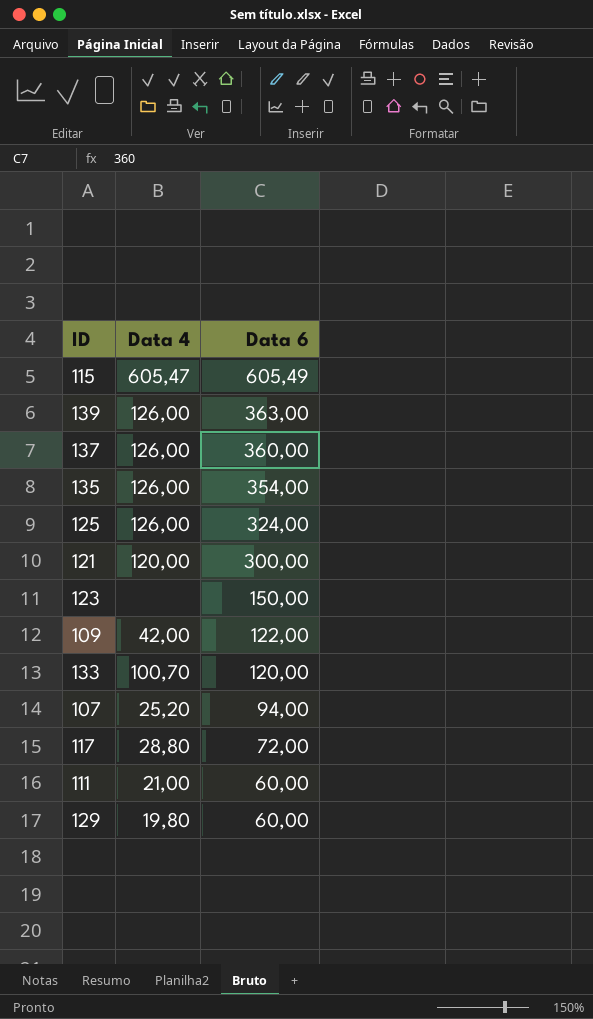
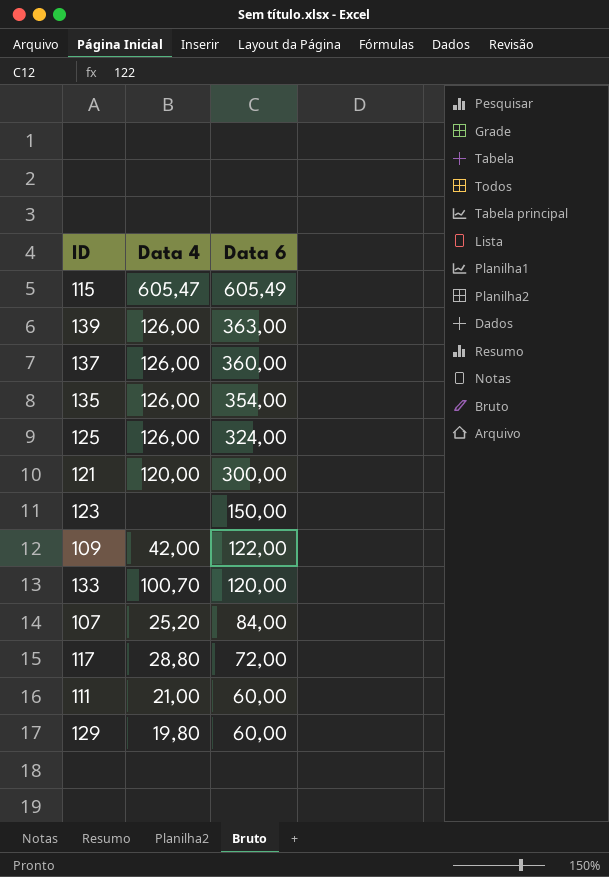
107 | Data 6: 94,00 -> 84,00

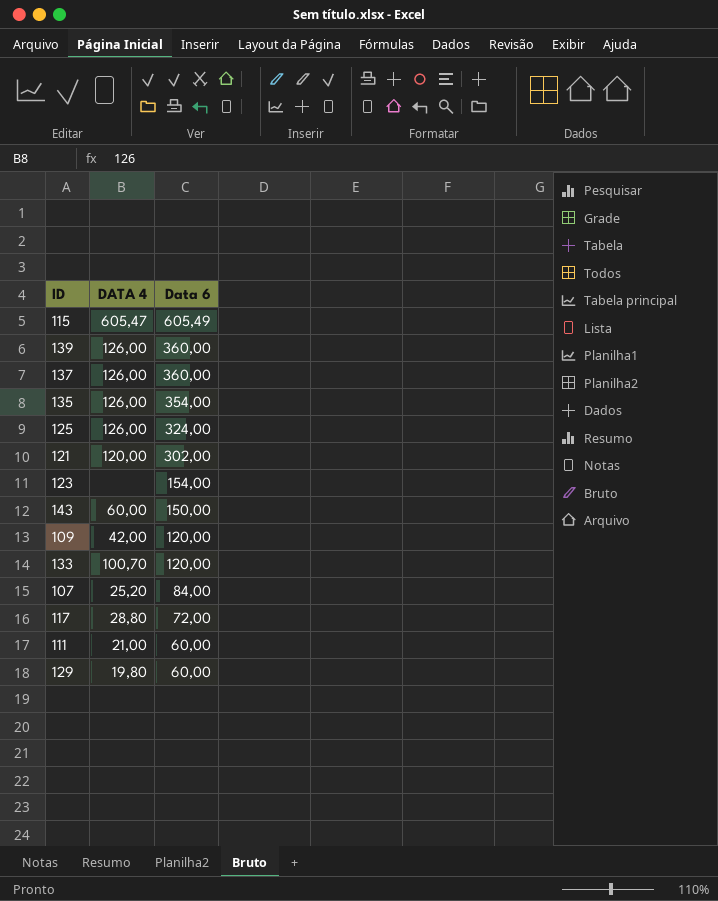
column name: Data 4 -> DATA 4
139 | Data 6: 363,00 -> 360,00
121 | Data 6: 300,00 -> 302,00
123 | Data 6: 150,00 -> 154,00
row 143: none -> 60,00 | 150,00
109 | Data 6: 122,00 -> 120,00

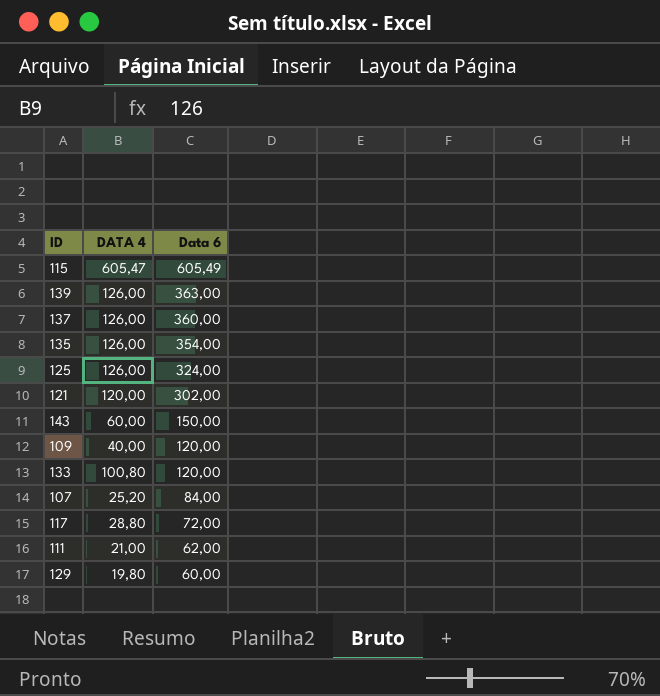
row 123: none | 154,00 -> none
139 | Data 6: 360,00 -> 363,00
109 | DATA 4: 42,00 -> 40,00
133 | DATA 4: 100,70 -> 100,80
111 | Data 6: 60,00 -> 62,00

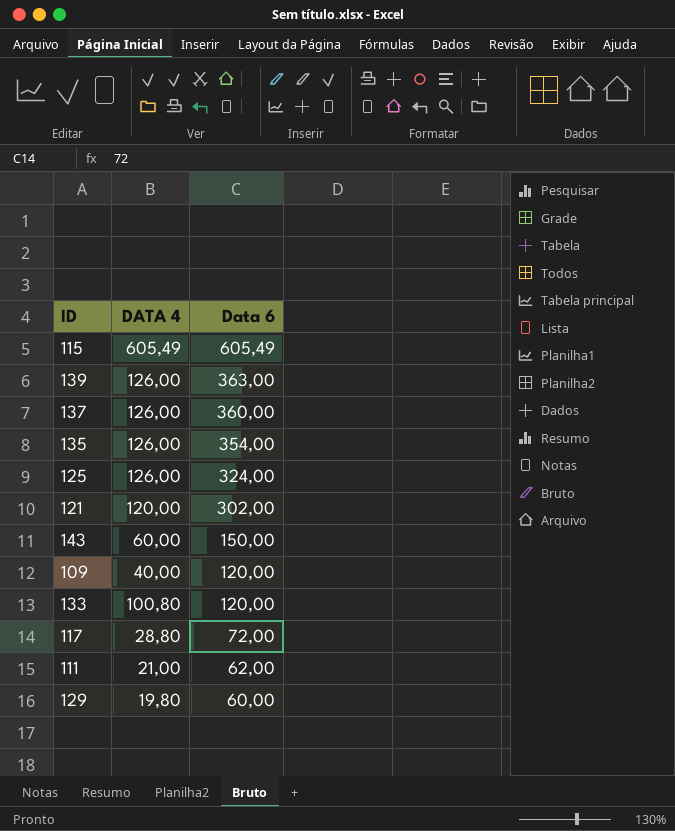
row 107: 25,20 | 84,00 -> none
115 | DATA 4: 605,47 -> 605,49

